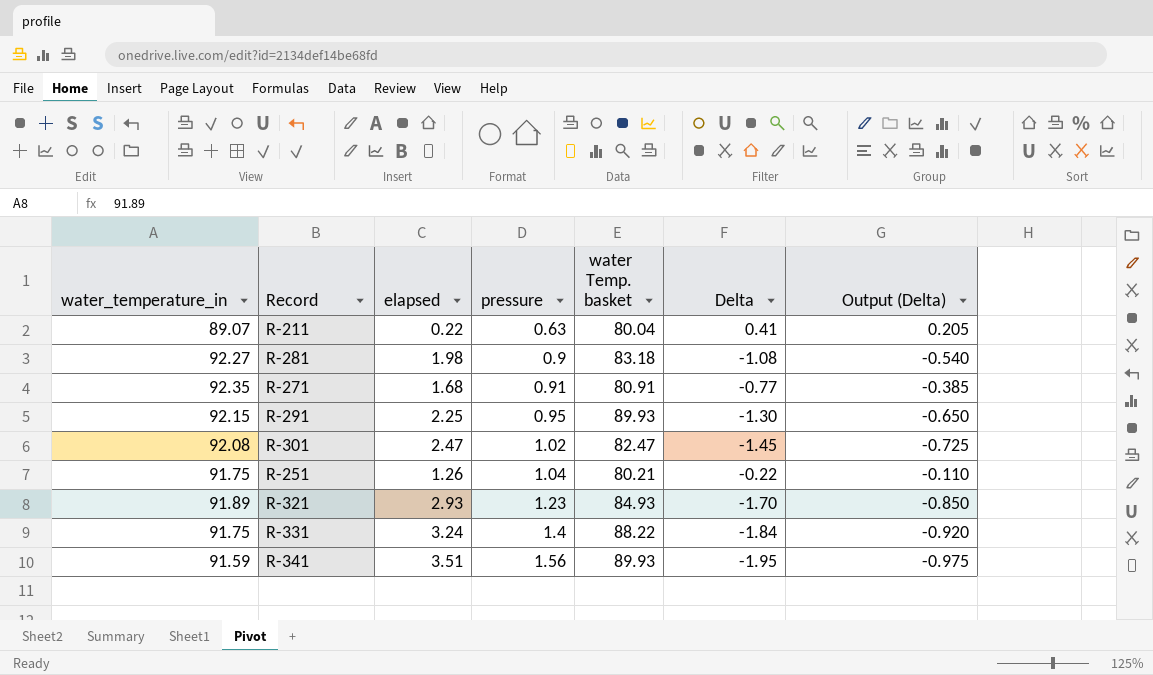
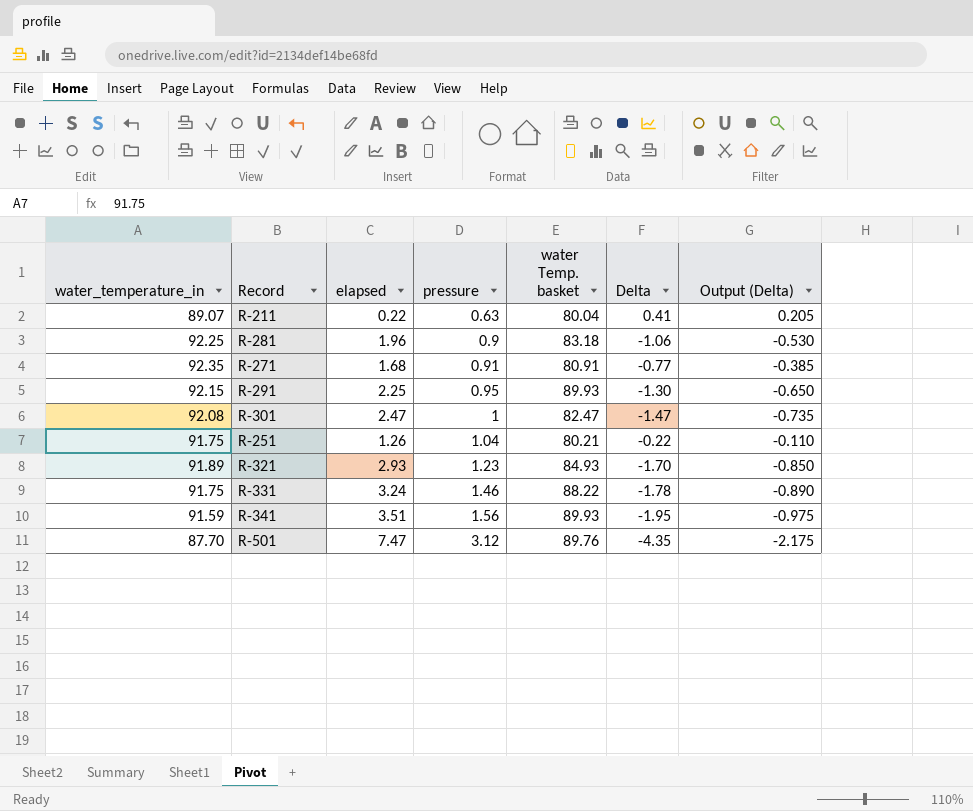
R-281 | water_temperature_in: 92.27 -> 92.25
R-281 | elapsed: 1.98 -> 1.96
R-281 | Delta: -1.08 -> -1.06
R-281 | Output (Delta): -0.540 -> -0.530
R-301 | pressure: 1.02 -> 1
R-301 | Delta: -1.45 -> -1.47
R-301 | Output (Delta): -0.725 -> -0.735
R-331 | pressure: 1.4 -> 1.46
R-331 | Delta: -1.84 -> -1.78
R-331 | Output (Delta): -0.920 -> -0.890
row R-501: none -> 87.70 | 7.47 | 3.12 | 89.76 | -4.35 | -2.175

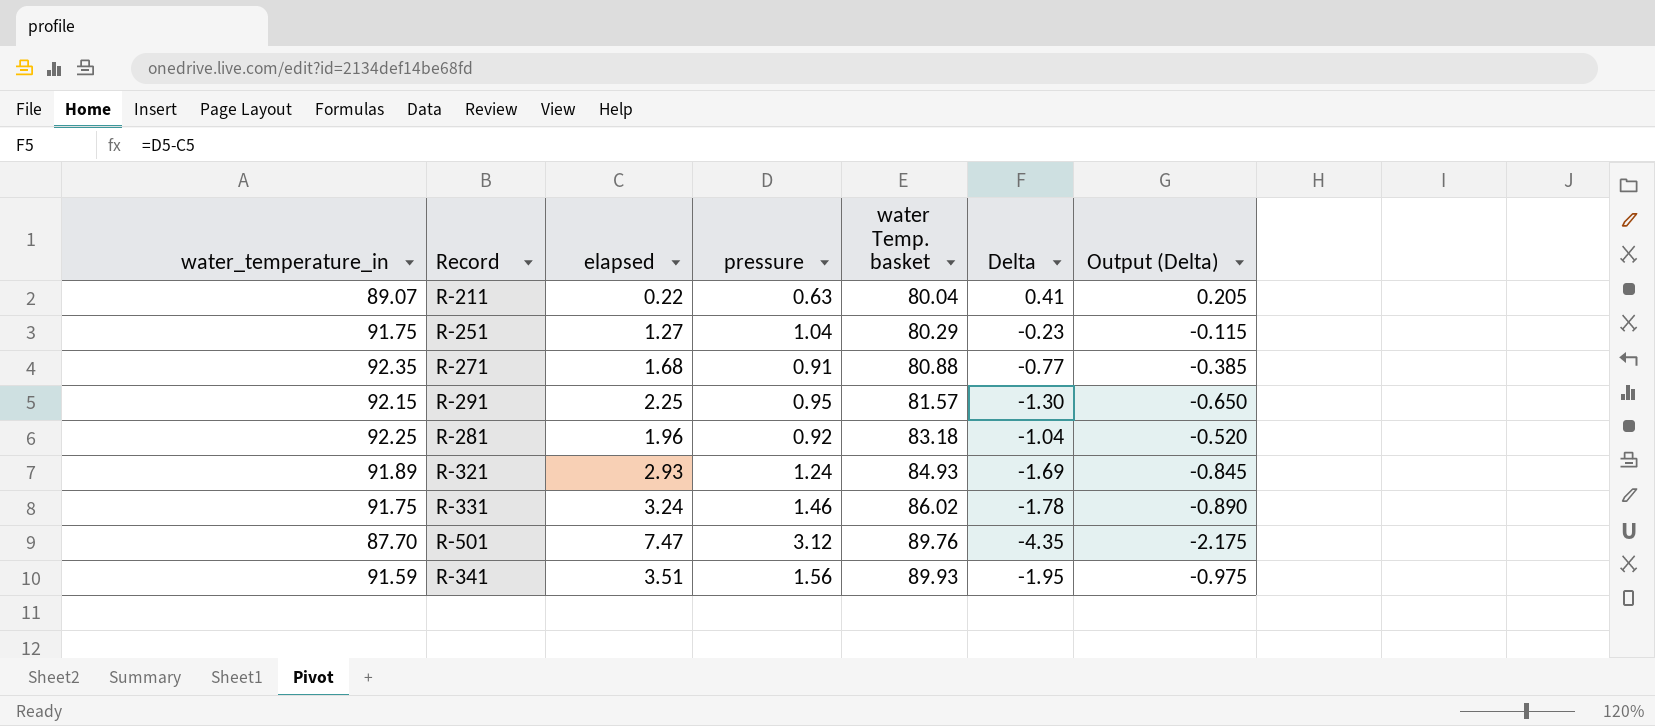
row order: pressure ascending -> water Temp. basket ascending
row R-301: 92.08 | 2.47 | 1 | 82.47 | -1.47 | -0.735 -> none
R-251 | elapsed: 1.26 -> 1.27
R-251 | water Temp. basket: 80.21 -> 80.29
R-251 | Delta: -0.22 -> -0.23
R-251 | Output (Delta): -0.110 -> -0.115
R-271 | water Temp. basket: 80.91 -> 80.88
R-291 | water Temp. basket: 89.93 -> 81.57
R-281 | pressure: 0.9 -> 0.92
R-281 | Delta: -1.06 -> -1.04
R-281 | Output (Delta): -0.530 -> -0.520
R-321 | pressure: 1.23 -> 1.24
R-321 | Delta: -1.70 -> -1.69
R-321 | Output (Delta): -0.850 -> -0.845
R-331 | water Temp. basket: 88.22 -> 86.02

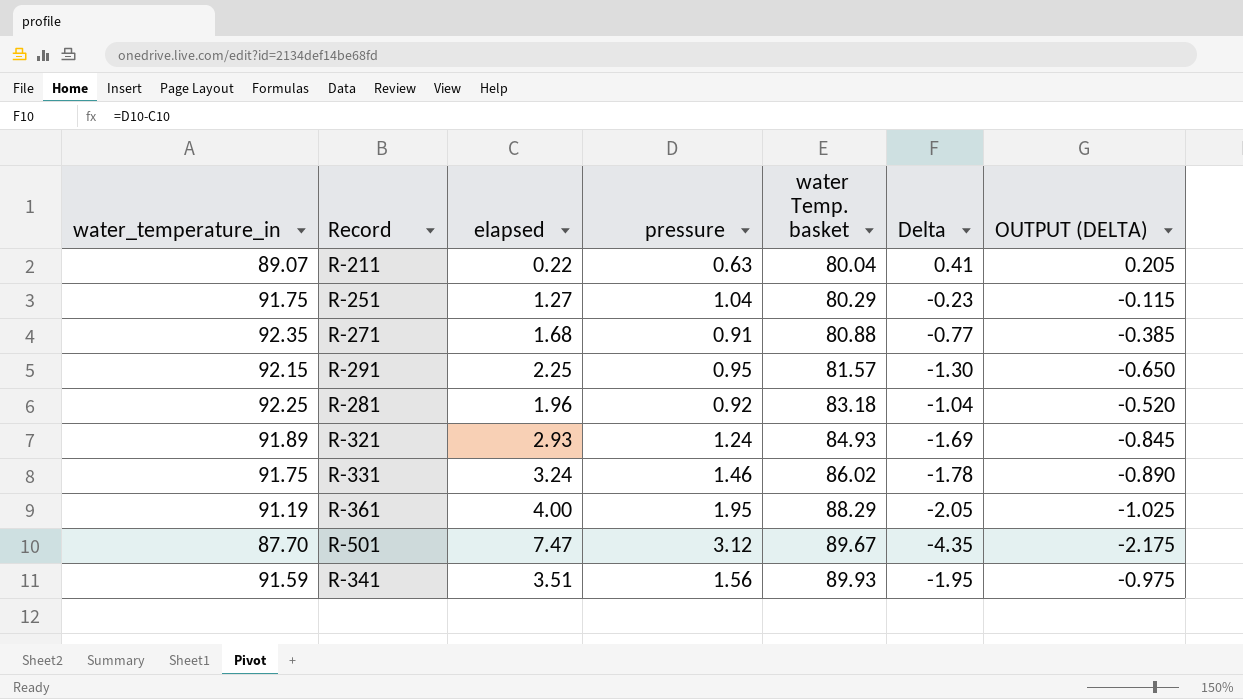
column name: Output (Delta) -> OUTPUT (DELTA)
row R-361: none -> 91.19 | 4.00 | 1.95 | 88.29 | -2.05 | -1.025
R-501 | water Temp. basket: 89.76 -> 89.67

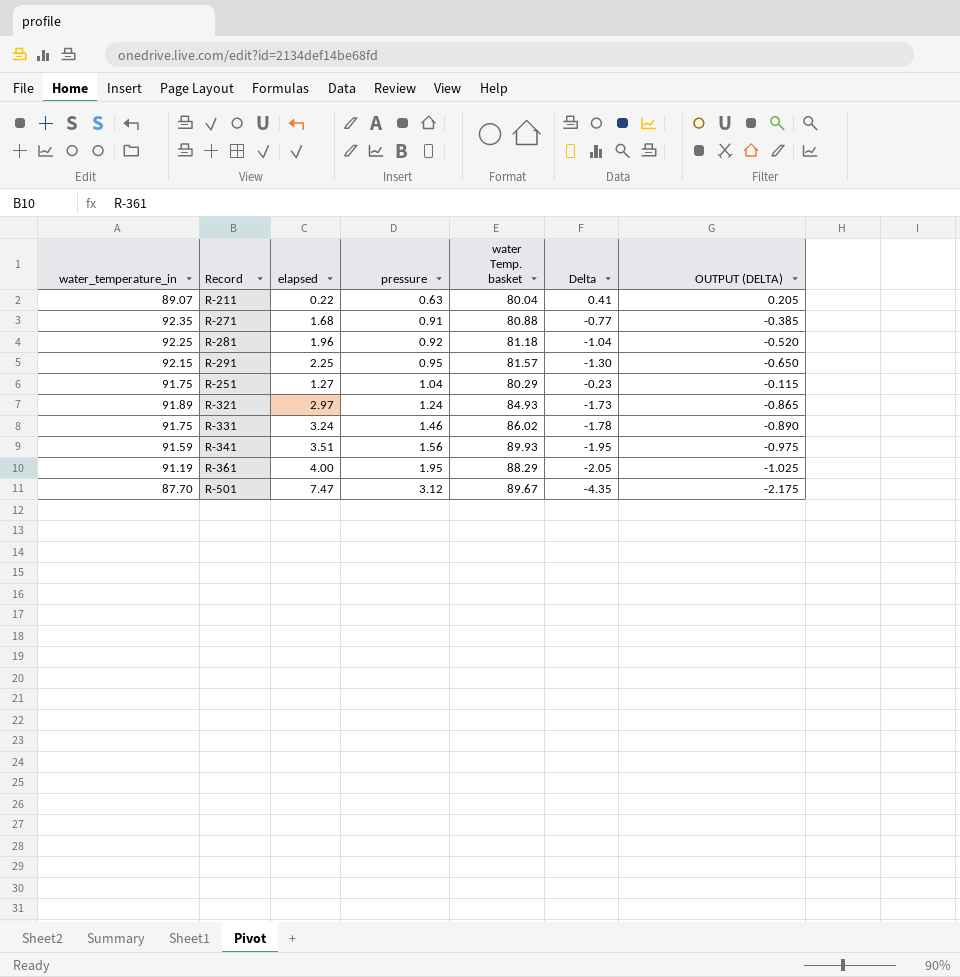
row order: water Temp. basket ascending -> pressure ascending
R-281 | water Temp. basket: 83.18 -> 81.18
R-321 | elapsed: 2.93 -> 2.97
R-321 | Delta: -1.69 -> -1.73
R-321 | OUTPUT (DELTA): -0.845 -> -0.865

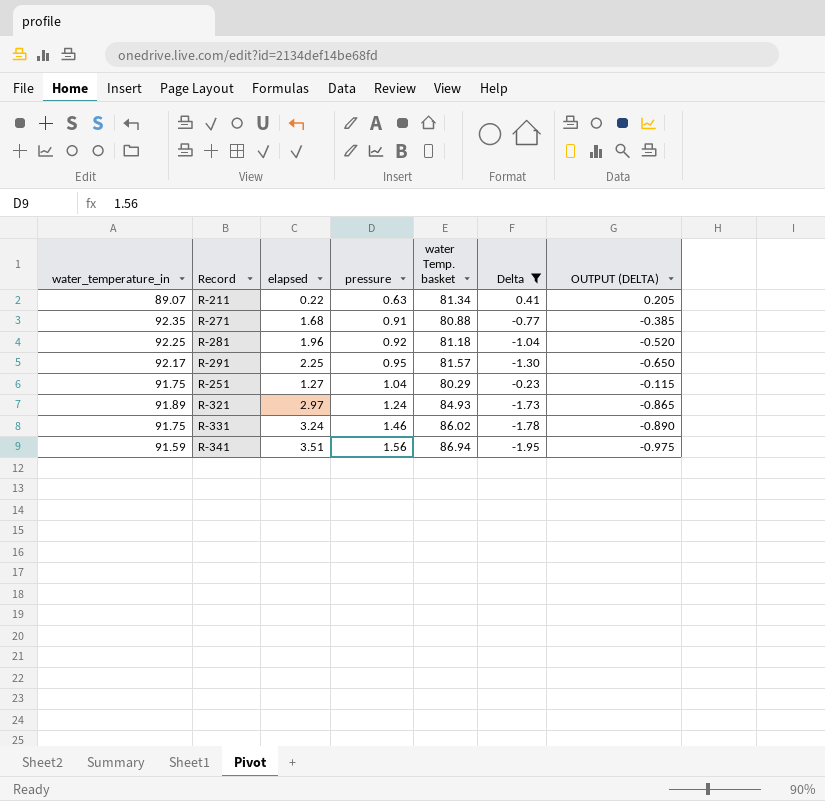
filter: none -> Delta >= -1.95
R-211 | water Temp. basket: 80.04 -> 81.34
R-291 | water_temperature_in: 92.15 -> 92.17
R-341 | water Temp. basket: 89.93 -> 86.94

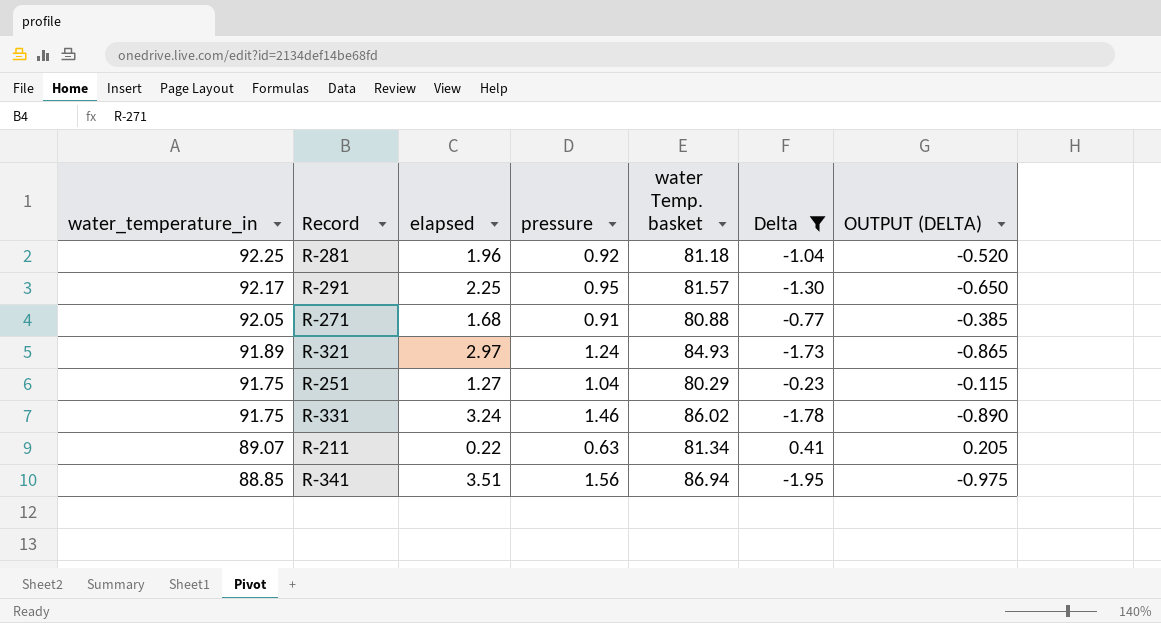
row order: pressure ascending -> water_temperature_in descending
R-271 | water_temperature_in: 92.35 -> 92.05
R-341 | water_temperature_in: 91.59 -> 88.85

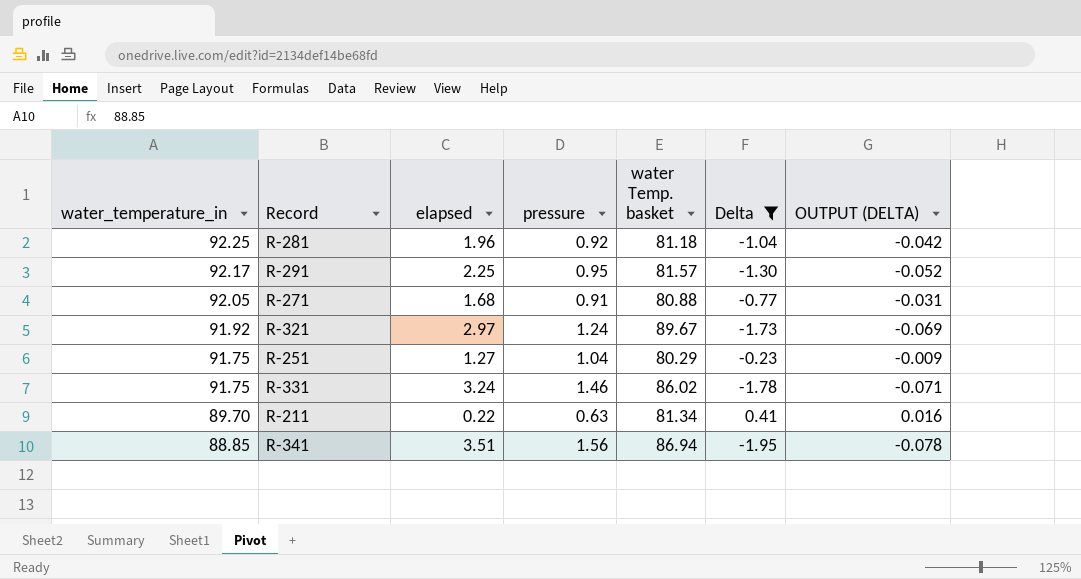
column OUTPUT (DELTA) | formula: [Delta] * 0.5 -> [Delta] * 0.04
R-321 | water_temperature_in: 91.89 -> 91.92
R-321 | water Temp. basket: 84.93 -> 89.67
R-211 | water_temperature_in: 89.07 -> 89.70

